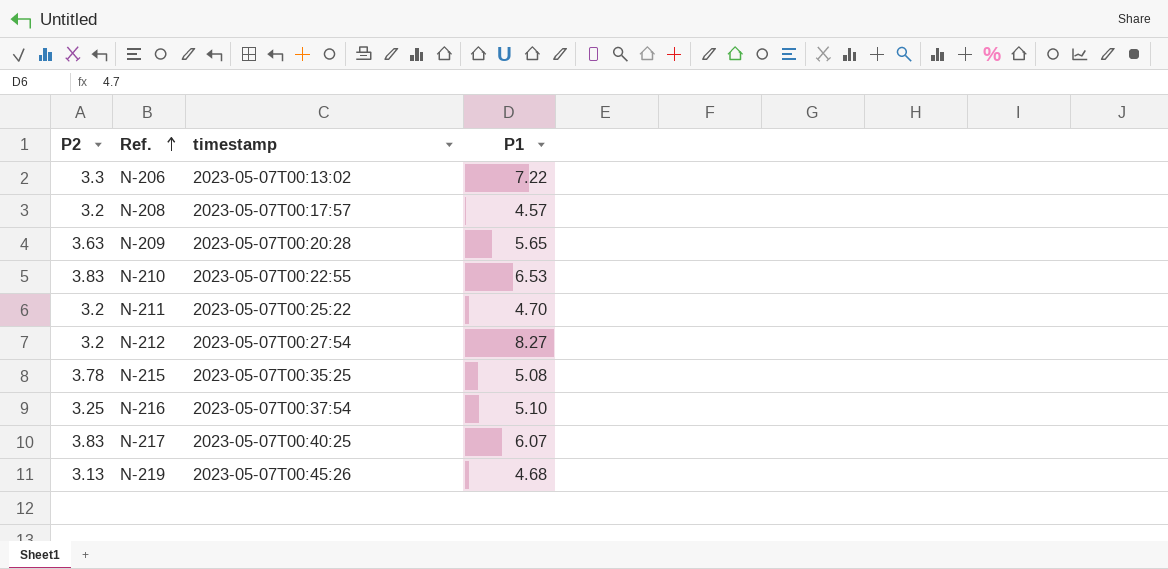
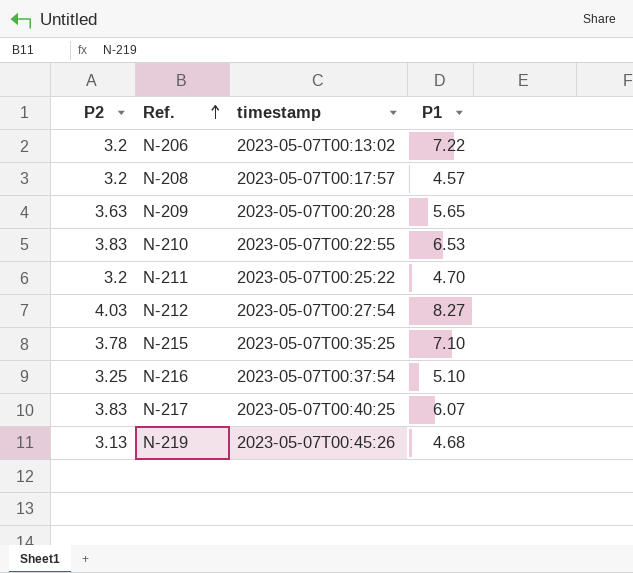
N-206 | P2: 3.3 -> 3.2
N-212 | P2: 3.2 -> 4.03
N-215 | P1: 5.08 -> 7.10

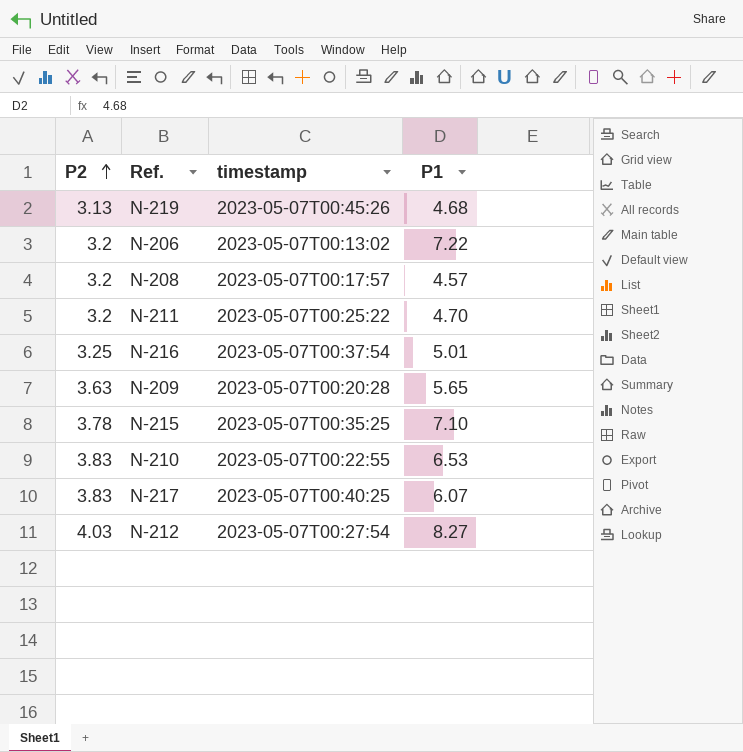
row order: Ref. ascending -> P2 ascending
N-216 | P1: 5.10 -> 5.01

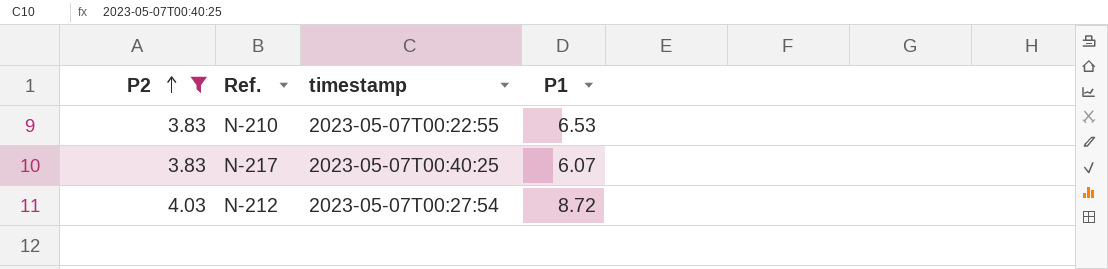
filter: none -> P2 >= 3.83
N-212 | P1: 8.27 -> 8.72

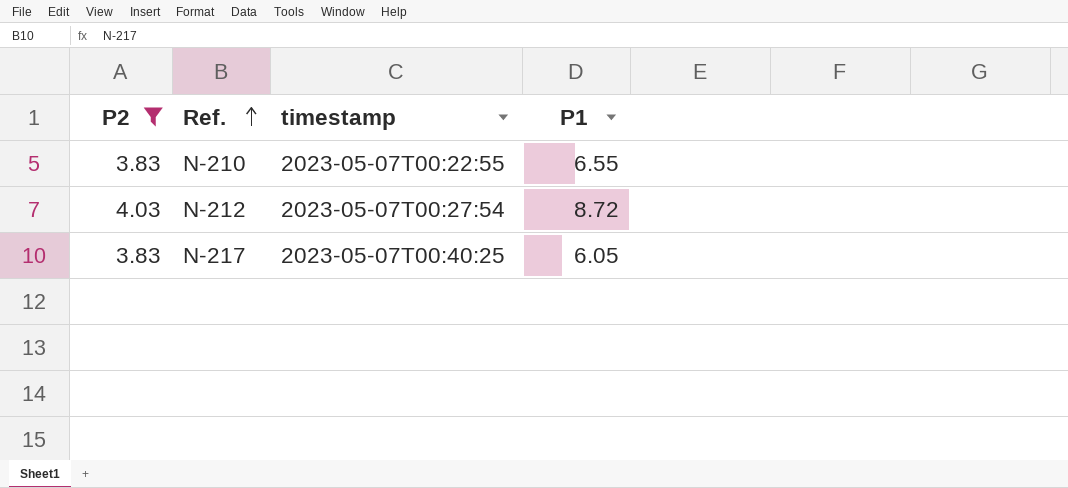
row order: P2 ascending -> Ref. ascending
N-210 | P1: 6.53 -> 6.55
N-217 | P1: 6.07 -> 6.05

